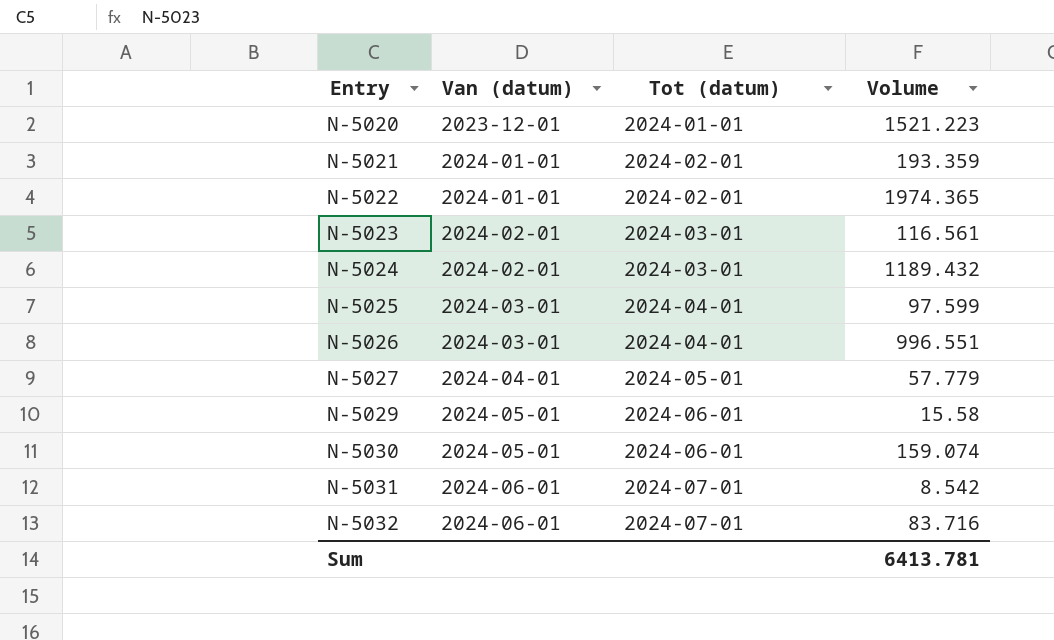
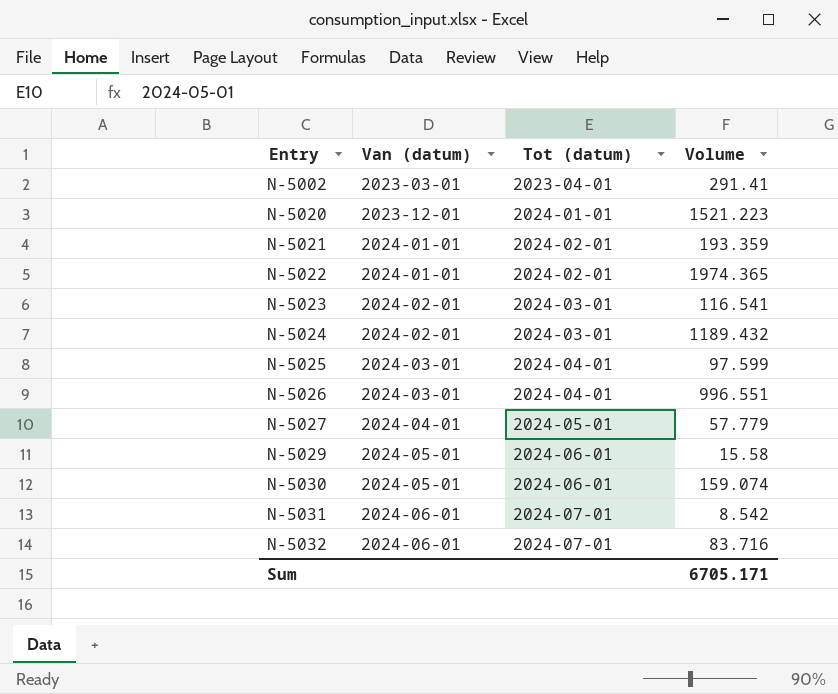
row N-5002: none -> 2023-03-01 | 2023-04-01 | 291.41
N-5023 | Volume: 116.561 -> 116.541
Sum | Volume: 6413.781 -> 6705.171

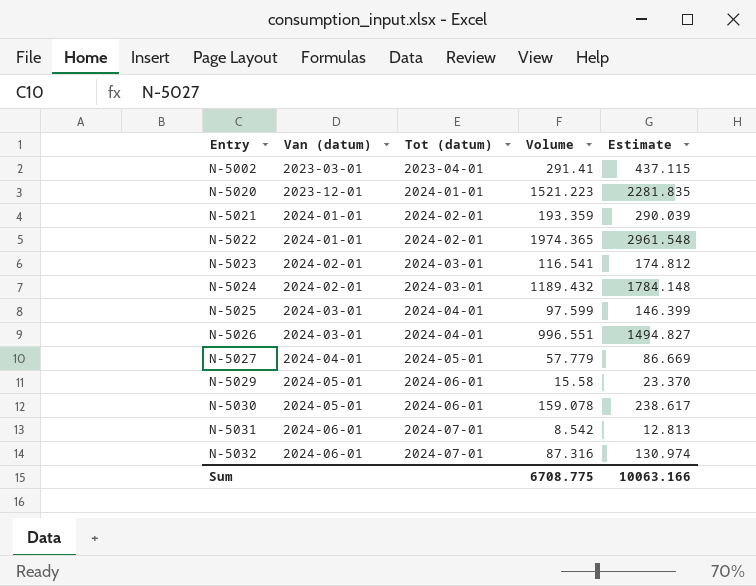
column Estimate | formula: none -> [Volume] * 1.5
N-5030 | Volume: 159.074 -> 159.078
N-5032 | Volume: 83.716 -> 87.316
Sum | Volume: 6705.171 -> 6708.775

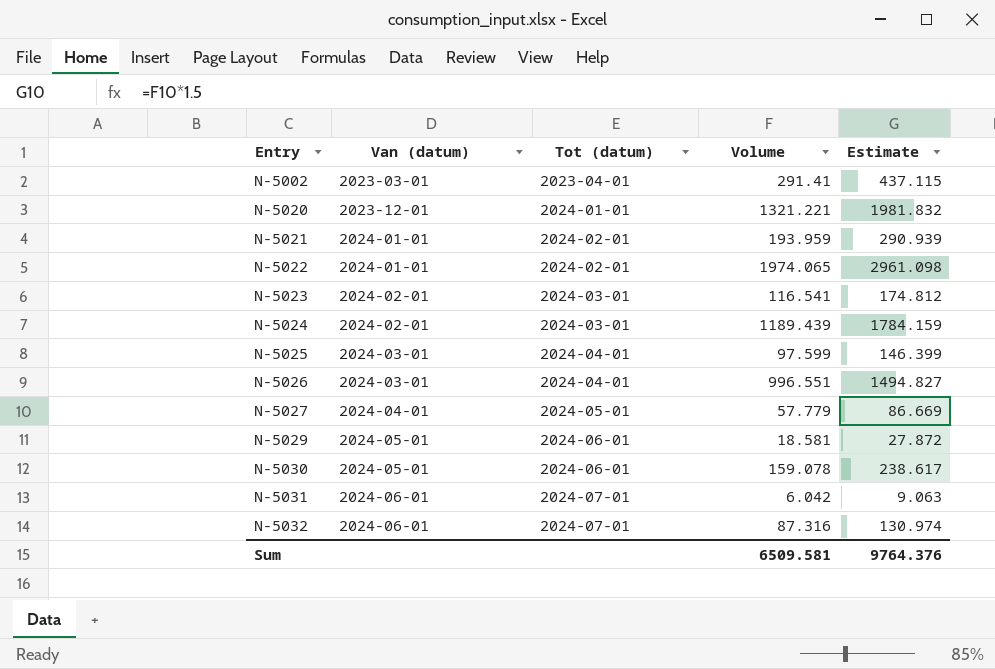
N-5020 | Volume: 1521.223 -> 1321.221
N-5020 | Estimate: 2281.835 -> 1981.832
N-5021 | Volume: 193.359 -> 193.959
N-5021 | Estimate: 290.039 -> 290.939
N-5022 | Volume: 1974.365 -> 1974.065
N-5022 | Estimate: 2961.548 -> 2961.098
N-5024 | Volume: 1189.432 -> 1189.439
N-5024 | Estimate: 1784.148 -> 1784.159
N-5029 | Volume: 15.58 -> 18.581
N-5029 | Estimate: 23.370 -> 27.872
N-5031 | Volume: 8.542 -> 6.042
N-5031 | Estimate: 12.813 -> 9.063
Sum | Volume: 6708.775 -> 6509.581
Sum | Estimate: 10063.166 -> 9764.376

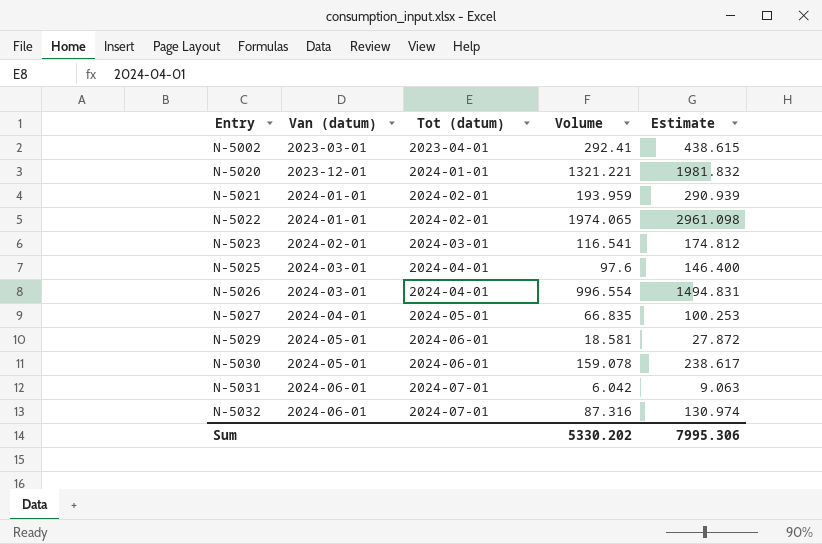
row N-5024: 2024-02-01 | 2024-03-01 | 1189.439 | 1784.159 -> none
N-5002 | Volume: 291.41 -> 292.41
N-5002 | Estimate: 437.115 -> 438.615
N-5025 | Volume: 97.599 -> 97.6
N-5025 | Estimate: 146.399 -> 146.400
N-5026 | Volume: 996.551 -> 996.554
N-5026 | Estimate: 1494.827 -> 1494.831
N-5027 | Volume: 57.779 -> 66.835
N-5027 | Estimate: 86.669 -> 100.253
Sum | Volume: 6509.581 -> 5330.202
Sum | Estimate: 9764.376 -> 7995.306

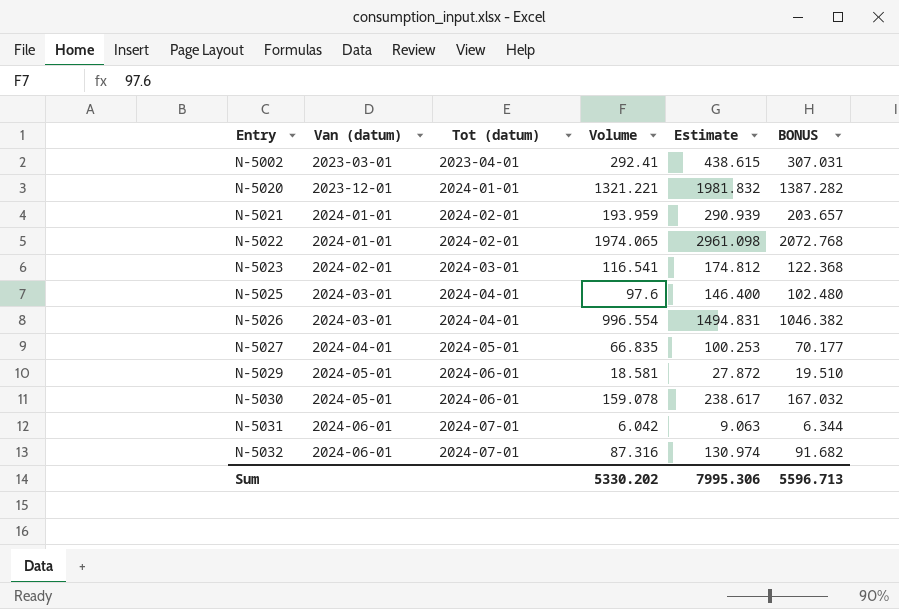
column BONUS | formula: none -> [Volume] * 1.05

